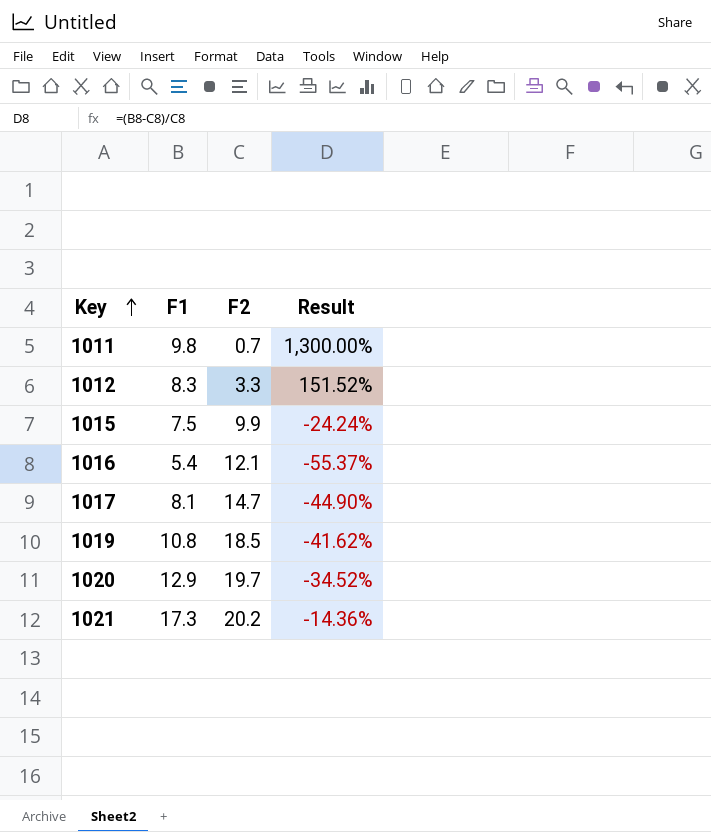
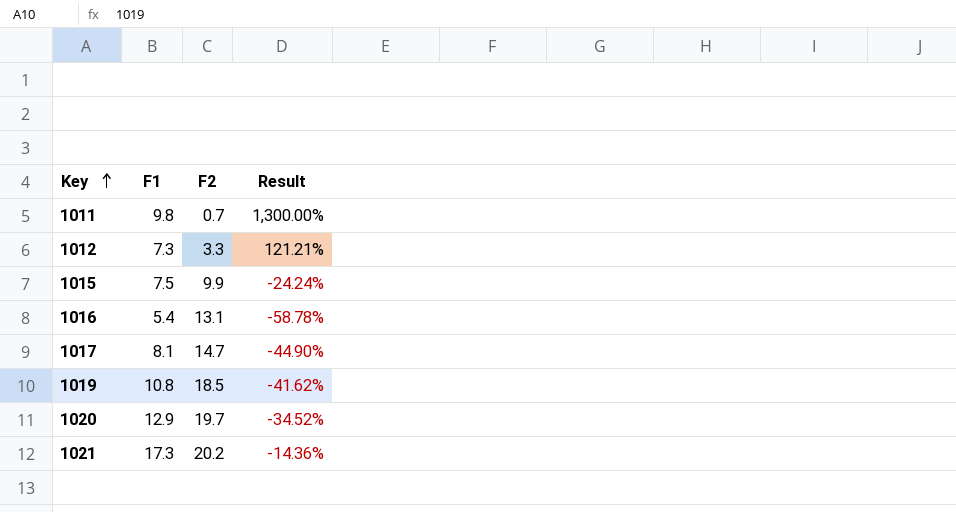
1012 | F1: 8.3 -> 7.3
1012 | Result: 151.52% -> 121.21%
1016 | F2: 12.1 -> 13.1
1016 | Result: -55.37% -> -58.78%

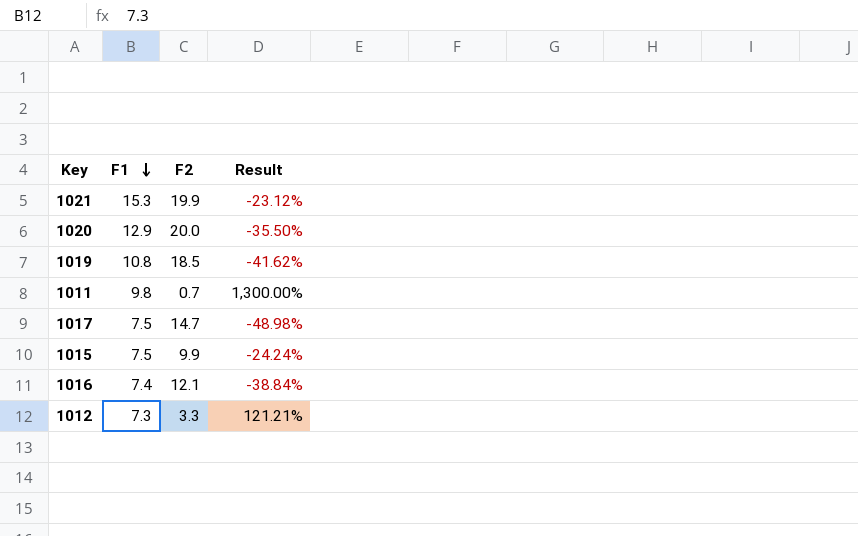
row order: Key ascending -> F1 descending
1021 | F1: 17.3 -> 15.3
1021 | F2: 20.2 -> 19.9
1021 | Result: -14.36% -> -23.12%
1020 | F2: 19.7 -> 20.0
1020 | Result: -34.52% -> -35.50%
1017 | F1: 8.1 -> 7.5
1017 | Result: -44.90% -> -48.98%
1016 | F1: 5.4 -> 7.4
1016 | F2: 13.1 -> 12.1
1016 | Result: -58.78% -> -38.84%

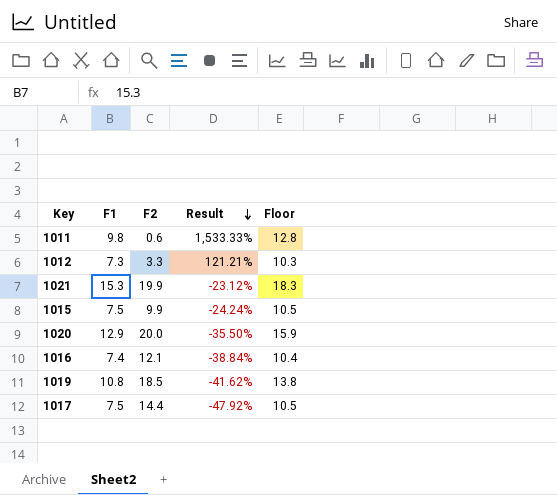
row order: F1 descending -> Result descending
column Floor | formula: none -> [F1] + 3
1011 | F2: 0.7 -> 0.6
1011 | Result: 1,300.00% -> 1,533.33%
1017 | F2: 14.7 -> 14.4
1017 | Result: -48.98% -> -47.92%

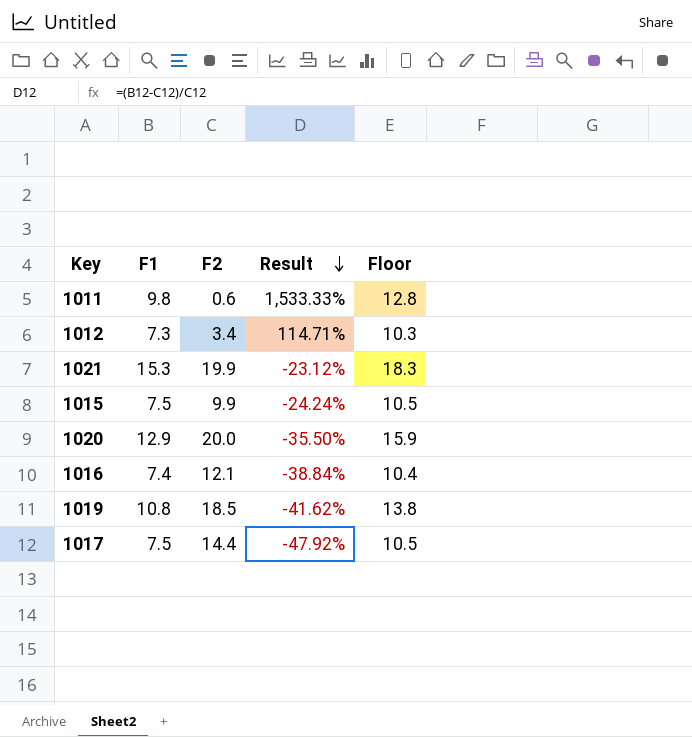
1012 | F2: 3.3 -> 3.4
1012 | Result: 121.21% -> 114.71%

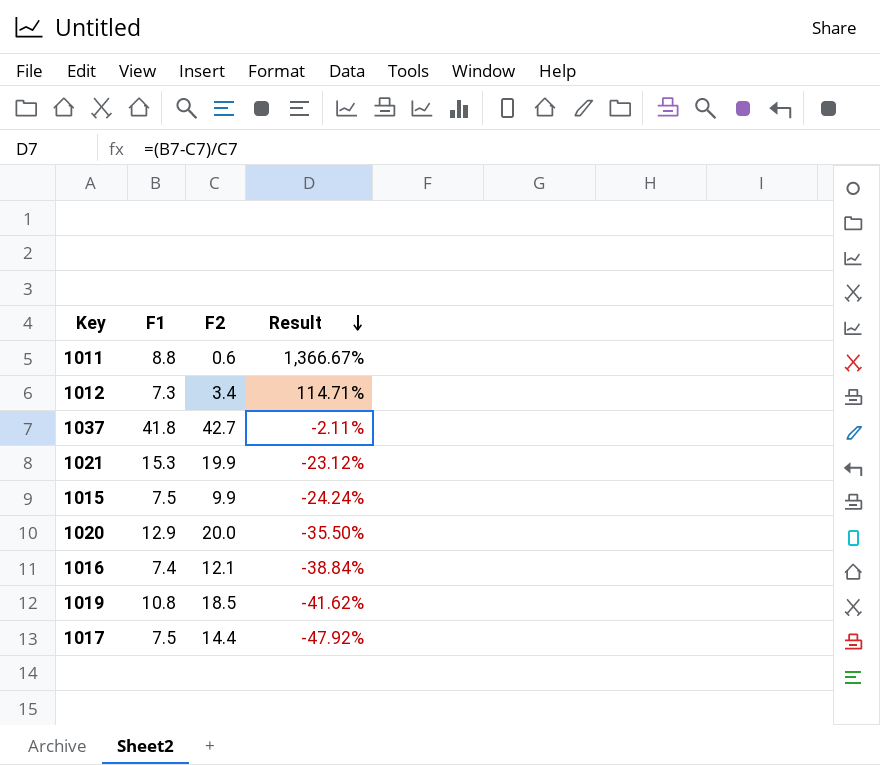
column Floor | formula: [F1] + 3 -> none
1011 | F1: 9.8 -> 8.8
1011 | Result: 1,533.33% -> 1,366.67%
row 1037: none -> 41.8 | 42.7 | -2.11%

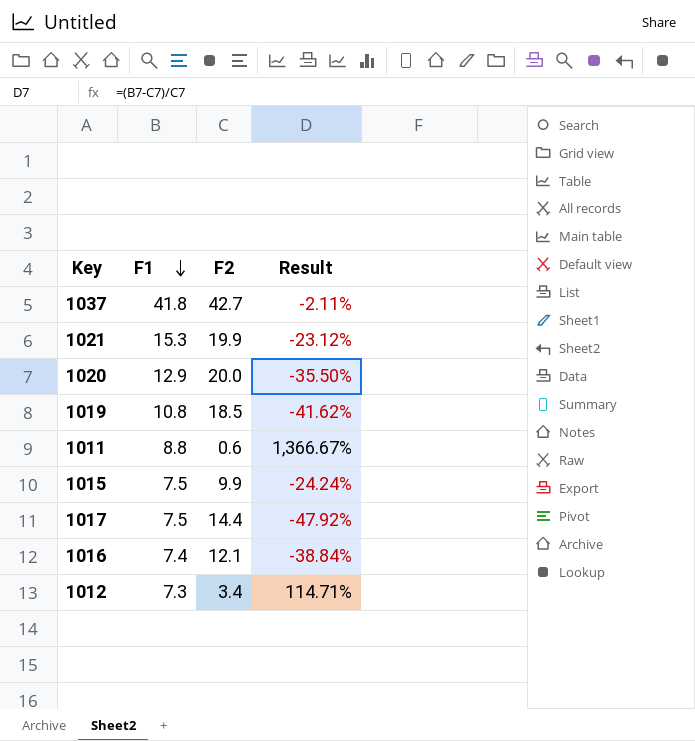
row order: Result descending -> F1 descending

